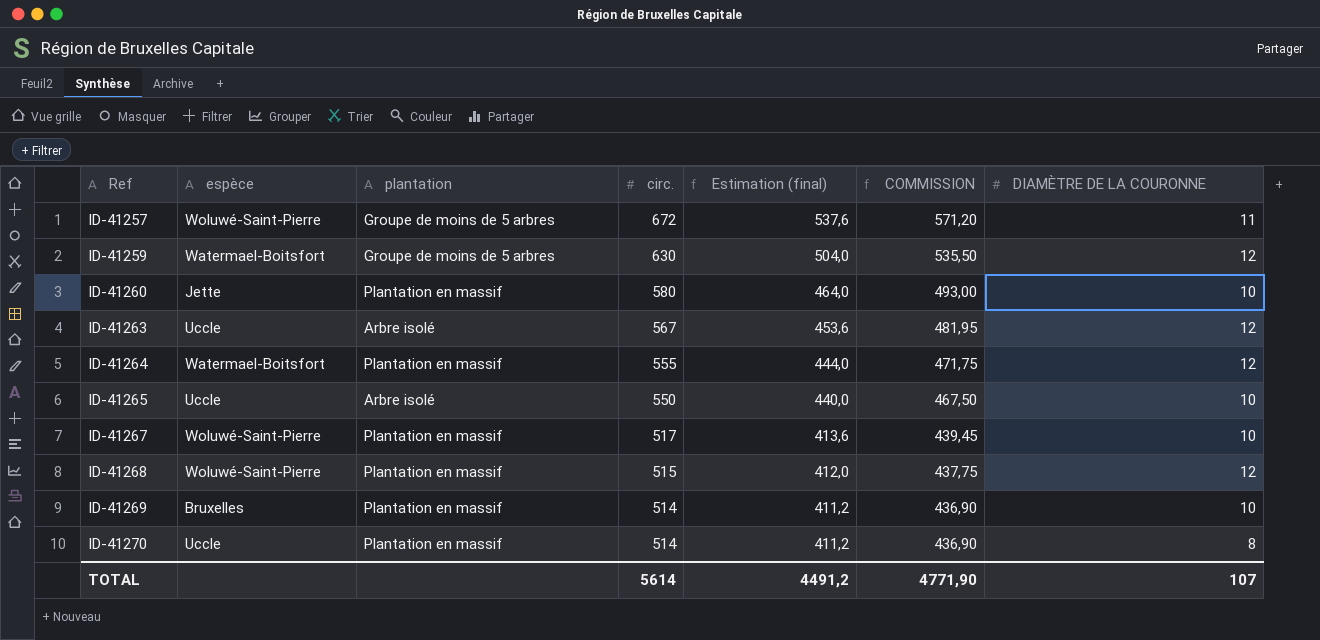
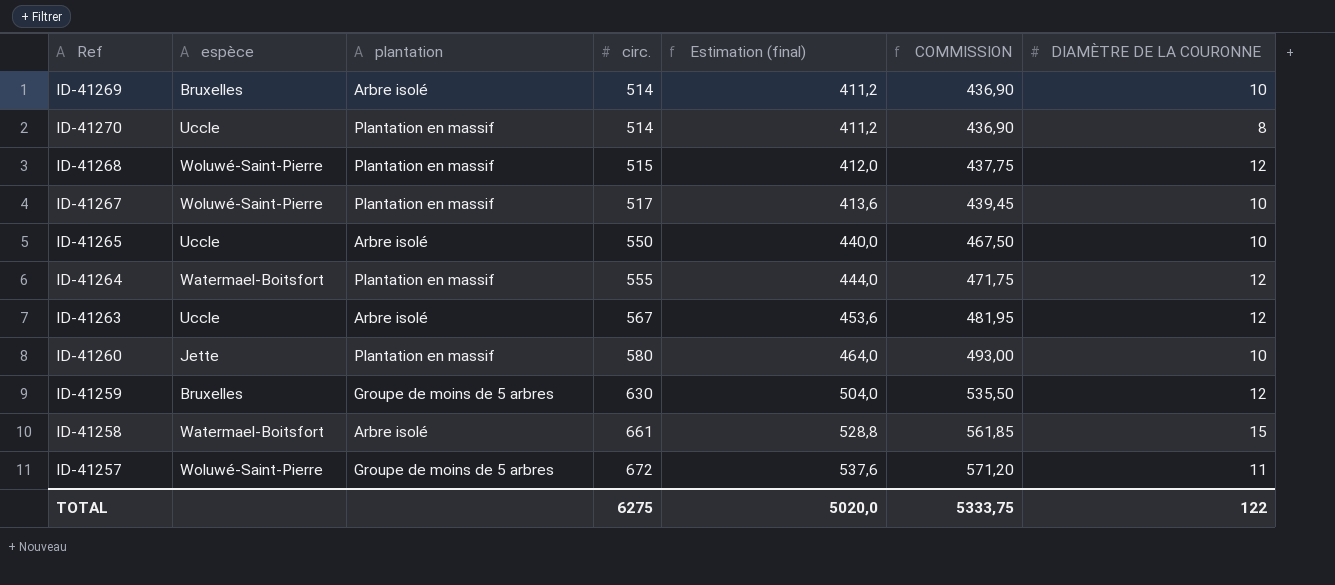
row order: Ref ascending -> circ. ascending
ID-41269 | plantation: Plantation en massif -> Arbre isolé
ID-41259 | espèce: Watermael-Boitsfort -> Bruxelles
row ID-41258: none -> Watermael-Boitsfort | Arbre isolé | 661 | 528,8 | 561,85 | 15
TOTAL | circ.: 5614 -> 6275
TOTAL | Estimation (final): 4491,2 -> 5020,0
TOTAL | COMMISSION: 4771,90 -> 5333,75
TOTAL | DIAMÈTRE DE LA COURONNE: 107 -> 122

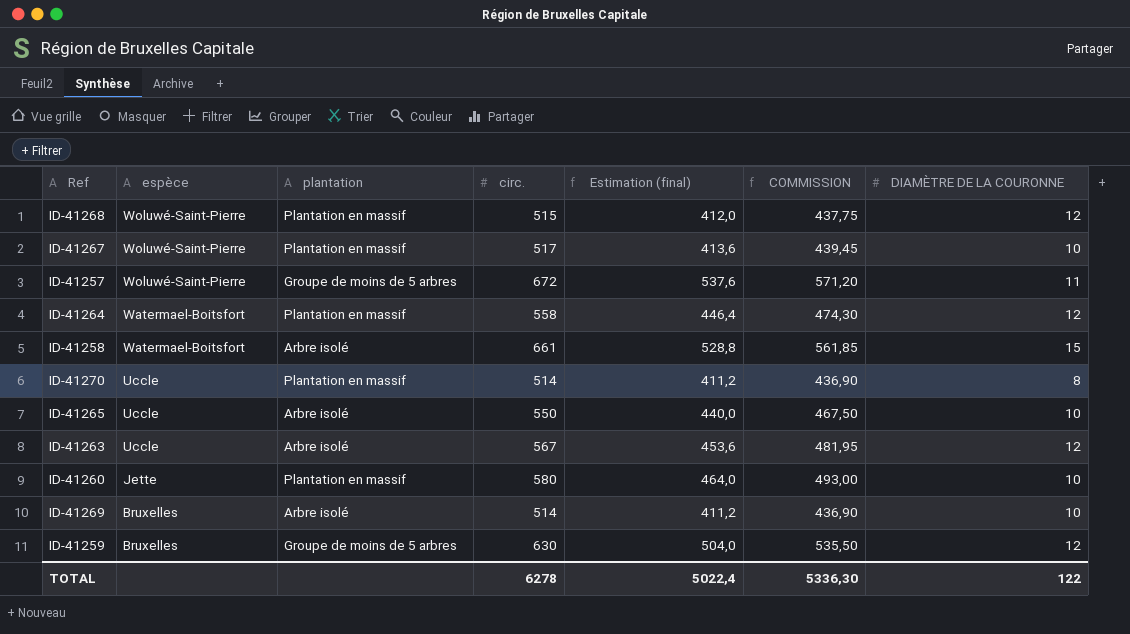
row order: circ. ascending -> espèce descending
ID-41264 | circ.: 555 -> 558
ID-41264 | Estimation (final): 444,0 -> 446,4
ID-41264 | COMMISSION: 471,75 -> 474,30
TOTAL | circ.: 6275 -> 6278
TOTAL | Estimation (final): 5020,0 -> 5022,4
TOTAL | COMMISSION: 5333,75 -> 5336,30

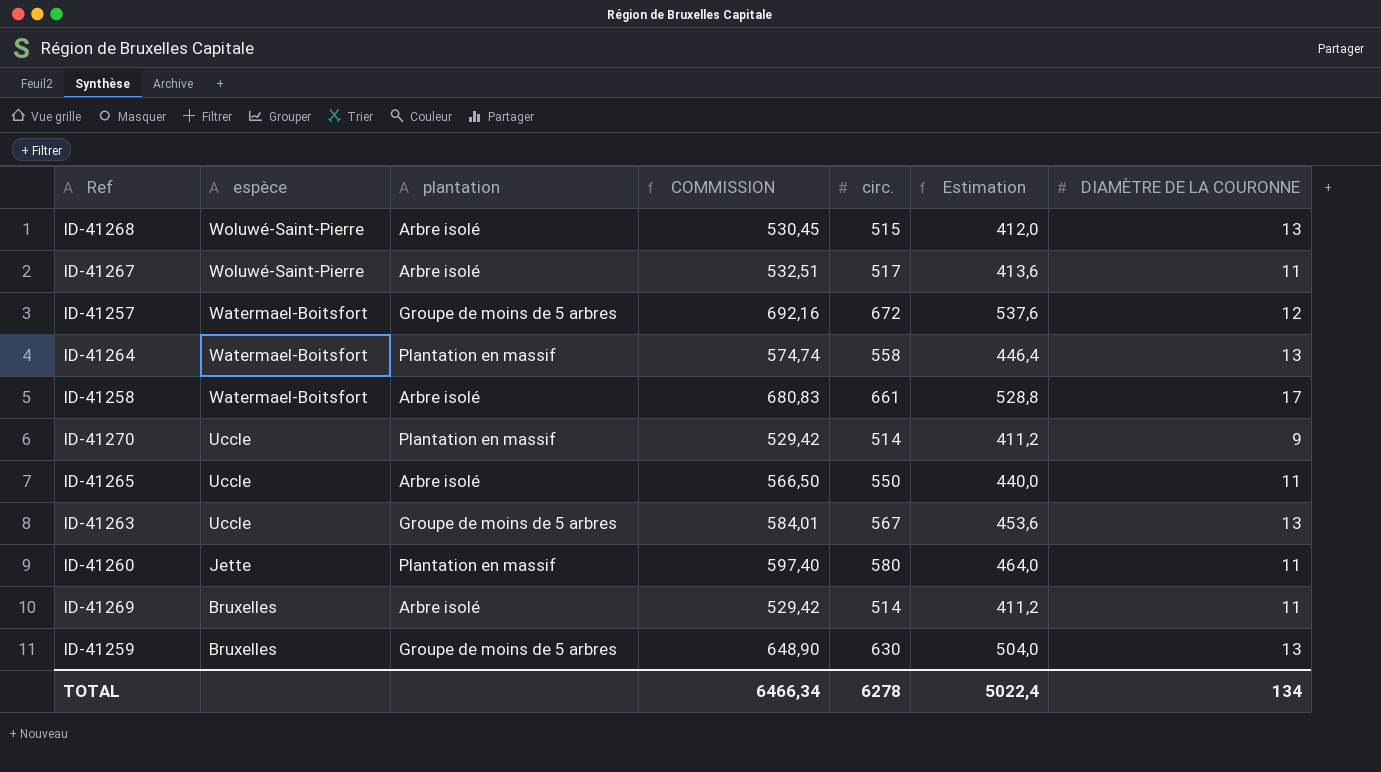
column COMMISSION | formula: [circ.] * 0,85 -> [circ.] * 1,03
column COMMISSION | position: 6 -> 4
column name: Estimation (final) -> Estimation
ID-41268 | plantation: Plantation en massif -> Arbre isolé
ID-41268 | DIAMÈTRE DE LA COURONNE: 12 -> 13
ID-41267 | plantation: Plantation en massif -> Arbre isolé
ID-41267 | DIAMÈTRE DE LA COURONNE: 10 -> 11
ID-41257 | espèce: Woluwé-Saint-Pierre -> Watermael-Boitsfort
ID-41257 | DIAMÈTRE DE LA COURONNE: 11 -> 12
ID-41264 | DIAMÈTRE DE LA COURONNE: 12 -> 13
ID-41258 | DIAMÈTRE DE LA COURONNE: 15 -> 17
ID-41270 | DIAMÈTRE DE LA COURONNE: 8 -> 9
ID-41265 | DIAMÈTRE DE LA COURONNE: 10 -> 11
ID-41263 | plantation: Arbre isolé -> Groupe de moins de 5 arbres
ID-41263 | DIAMÈTRE DE LA COURONNE: 12 -> 13
ID-41260 | DIAMÈTRE DE LA COURONNE: 10 -> 11
ID-41269 | DIAMÈTRE DE LA COURONNE: 10 -> 11
ID-41259 | DIAMÈTRE DE LA COURONNE: 12 -> 13
TOTAL | COMMISSION: 5336,30 -> 6466,34
TOTAL | DIAMÈTRE DE LA COURONNE: 122 -> 134

